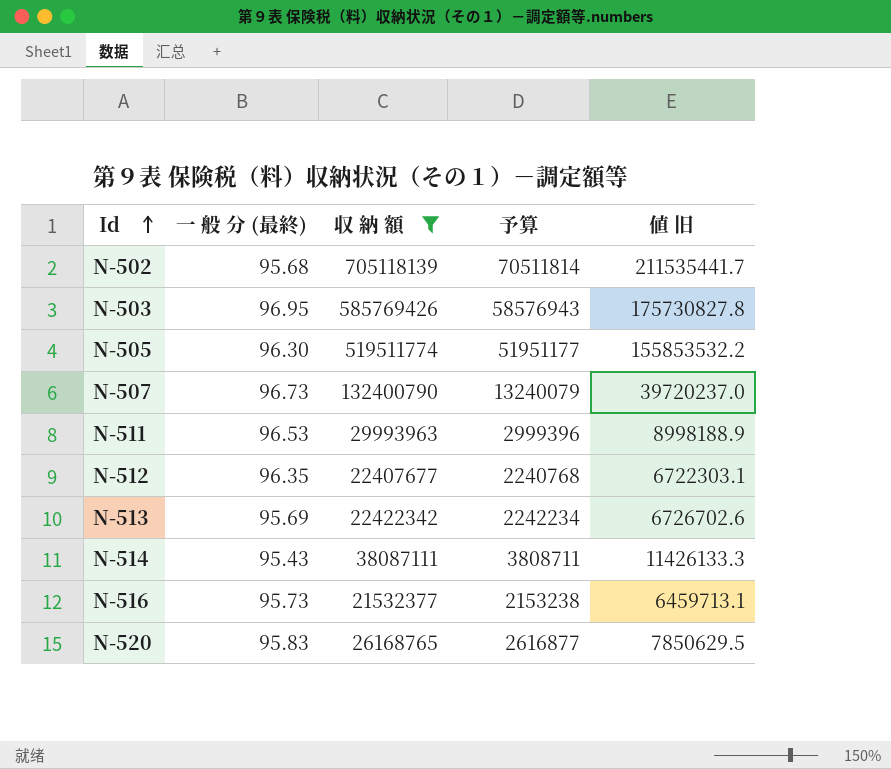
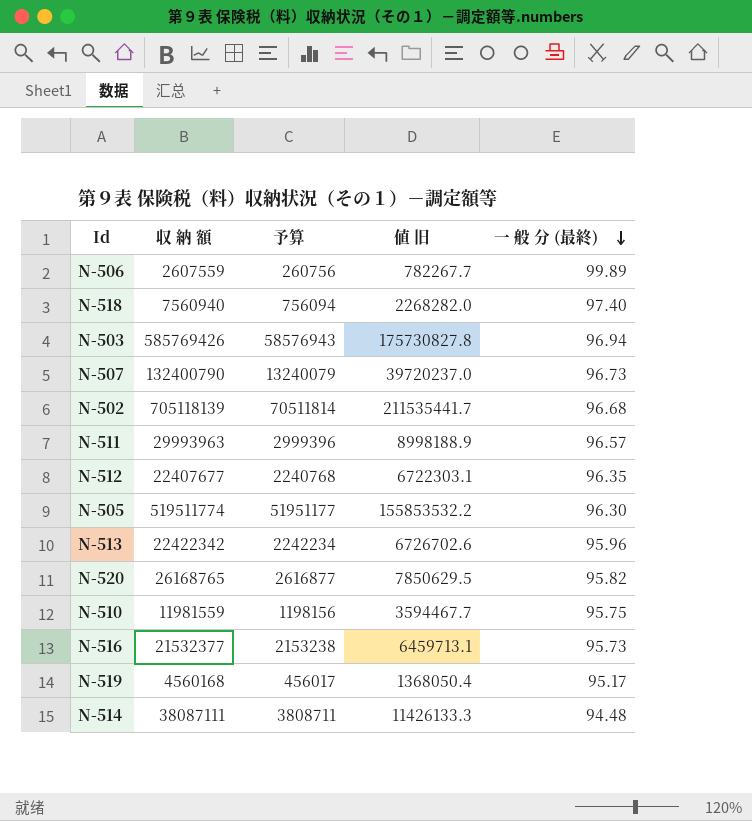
filter: 収 納 額 >= 21532377 -> none
row order: Id ascending -> 一 般 分 (最終) descending
column 一 般 分 (最終) | position: 2 -> 5
N-503 | 一 般 分 (最終): 96.95 -> 96.94
N-502 | 一 般 分 (最終): 95.68 -> 96.68
N-511 | 一 般 分 (最終): 96.53 -> 96.57
N-513 | 一 般 分 (最終): 95.69 -> 95.96
N-520 | 一 般 分 (最終): 95.83 -> 95.82
N-514 | 一 般 分 (最終): 95.43 -> 94.48

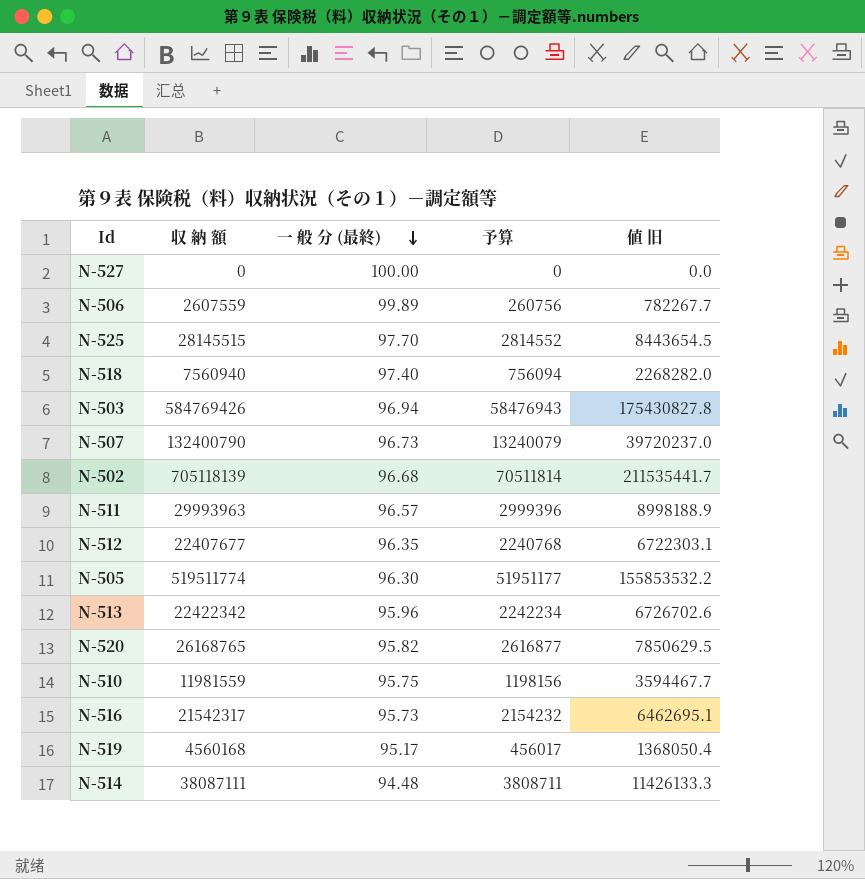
column 一 般 分 (最終) | position: 5 -> 3
row N-527: none -> 0 | 100.00 | 0 | 0.0
row N-525: none -> 28145515 | 97.70 | 2814552 | 8443654.5
N-503 | 収 納 額: 585769426 -> 584769426
N-503 | 予算: 58576943 -> 58476943
N-503 | 値 旧: 175730827.8 -> 175430827.8
N-516 | 収 納 額: 21532377 -> 21542317
N-516 | 予算: 2153238 -> 2154232
N-516 | 値 旧: 6459713.1 -> 6462695.1

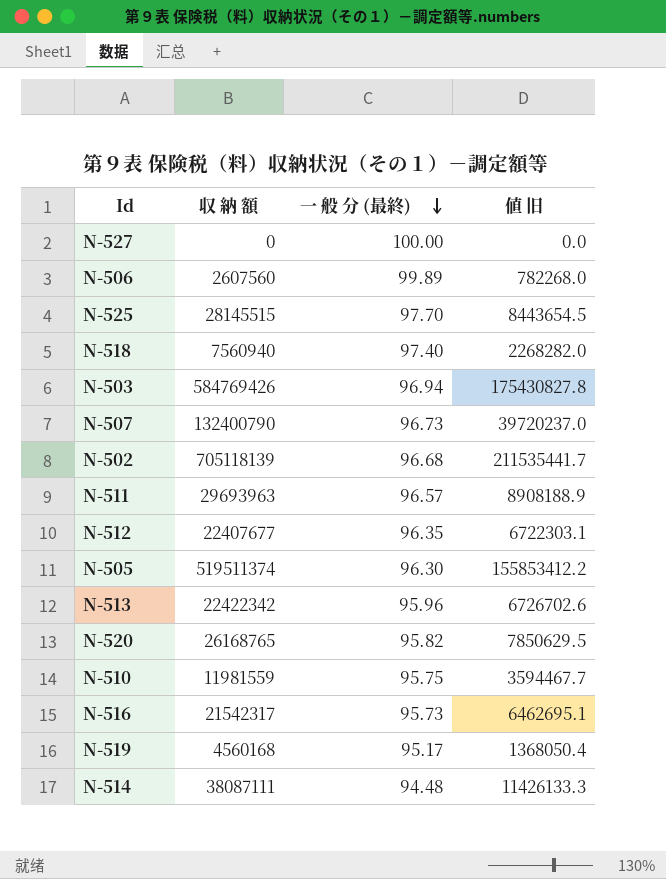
column 予算 | formula: [収 納 額] * 0.1 -> none
N-506 | 収 納 額: 2607559 -> 2607560
N-506 | 値 旧: 782267.7 -> 782268.0
N-511 | 収 納 額: 29993963 -> 29693963
N-511 | 値 旧: 8998188.9 -> 8908188.9
N-505 | 収 納 額: 519511774 -> 519511374
N-505 | 値 旧: 155853532.2 -> 155853412.2

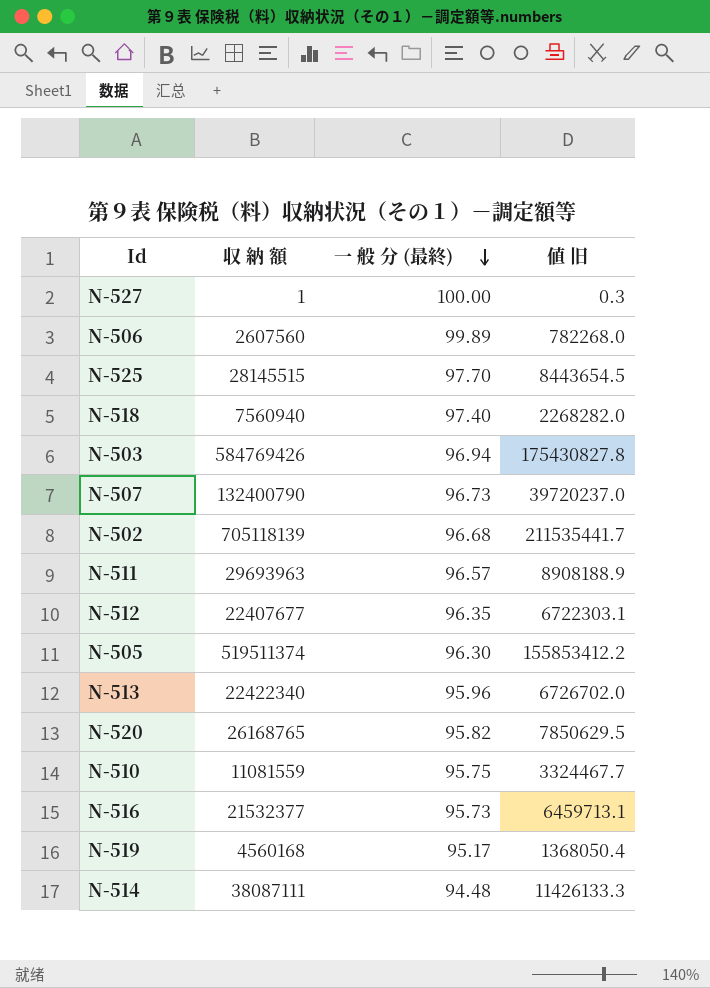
N-527 | 収 納 額: 0 -> 1
N-527 | 値 旧: 0.0 -> 0.3
N-513 | 収 納 額: 22422342 -> 22422340
N-513 | 値 旧: 6726702.6 -> 6726702.0
N-510 | 収 納 額: 11981559 -> 11081559
N-510 | 値 旧: 3594467.7 -> 3324467.7
N-516 | 収 納 額: 21542317 -> 21532377
N-516 | 値 旧: 6462695.1 -> 6459713.1

